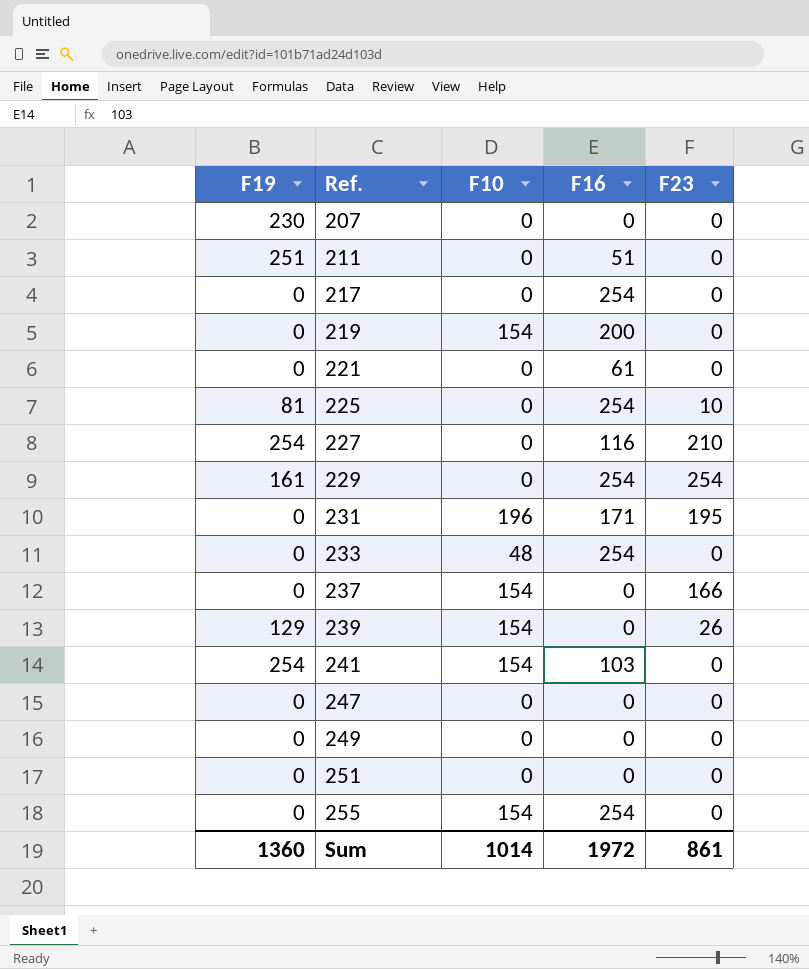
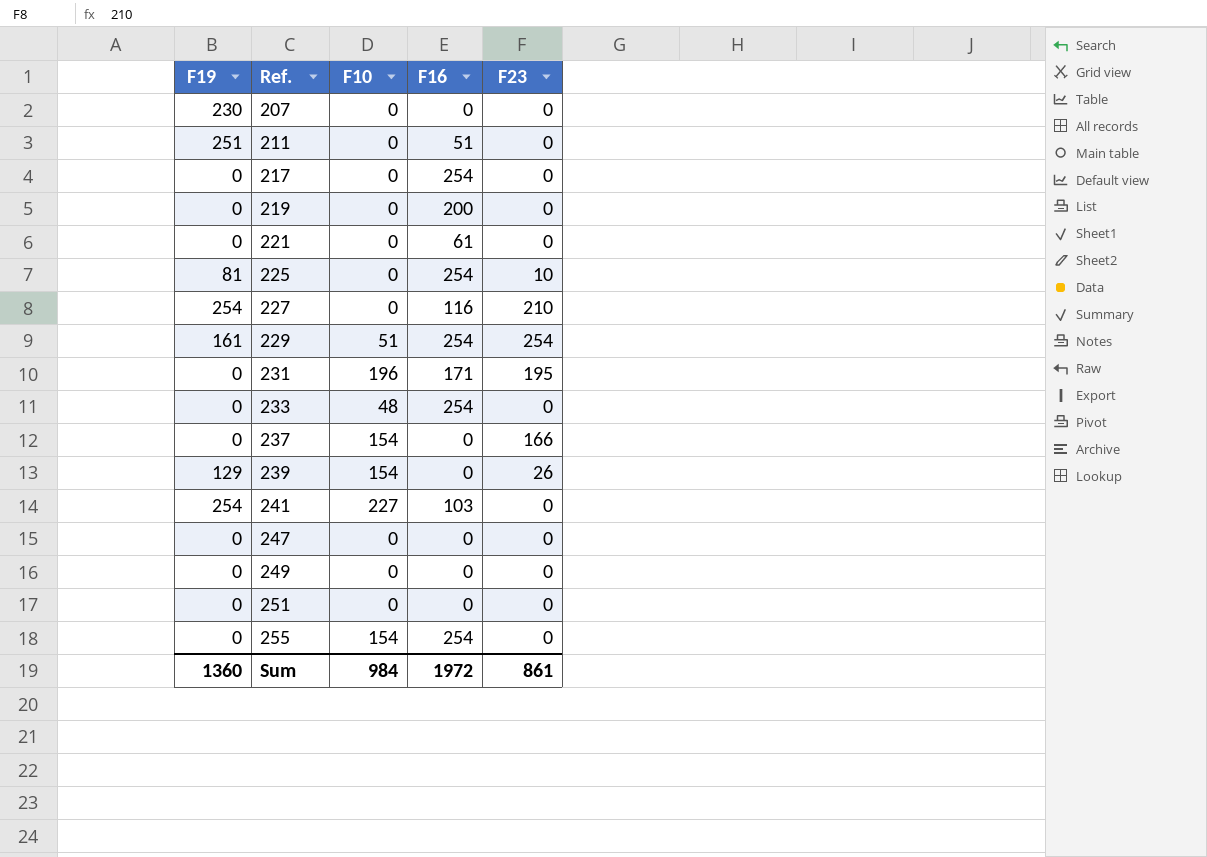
219 | F10: 154 -> 0
229 | F10: 0 -> 51
241 | F10: 154 -> 227
Sum | F10: 1014 -> 984

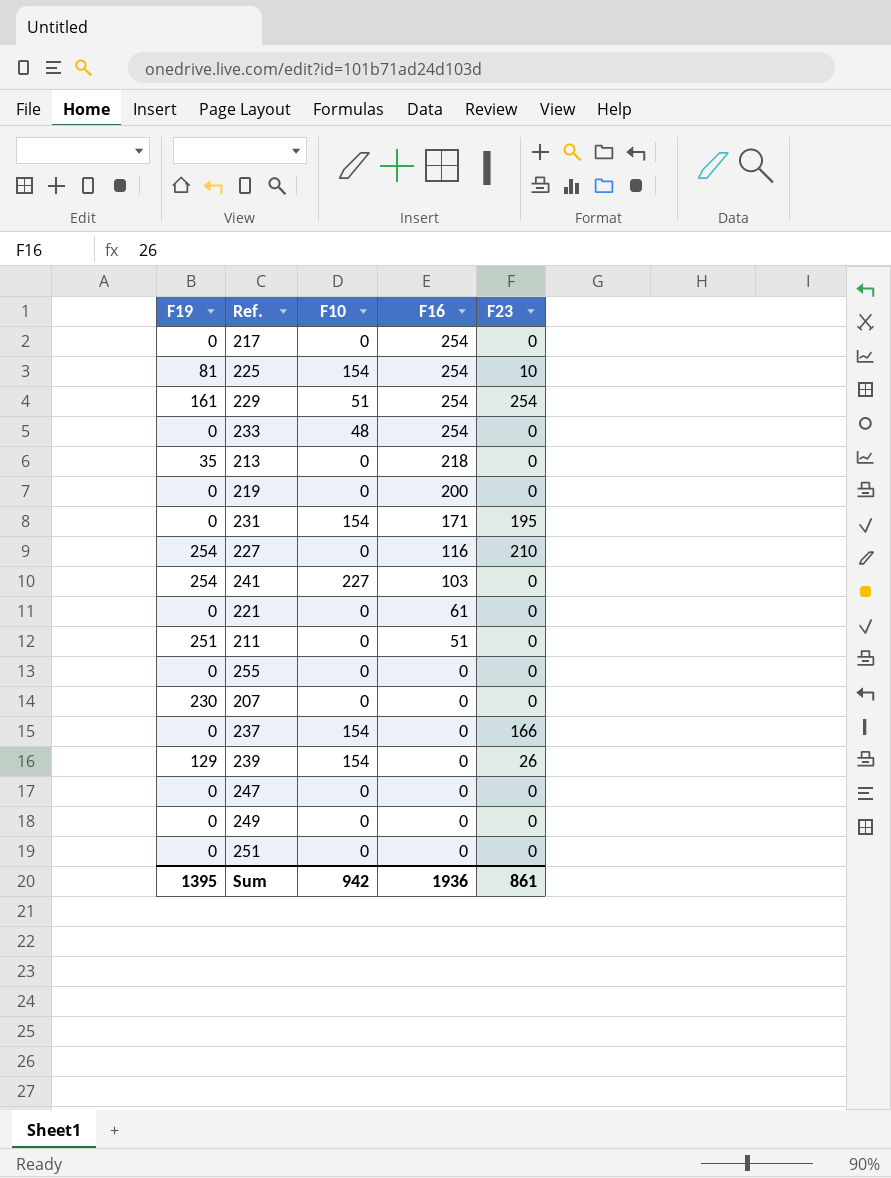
row order: Ref. ascending -> F16 descending
225 | F10: 0 -> 154
row 213: none -> 35 | 0 | 218 | 0
231 | F10: 196 -> 154
255 | F10: 154 -> 0
255 | F16: 254 -> 0
Sum | F19: 1360 -> 1395
Sum | F10: 984 -> 942
Sum | F16: 1972 -> 1936

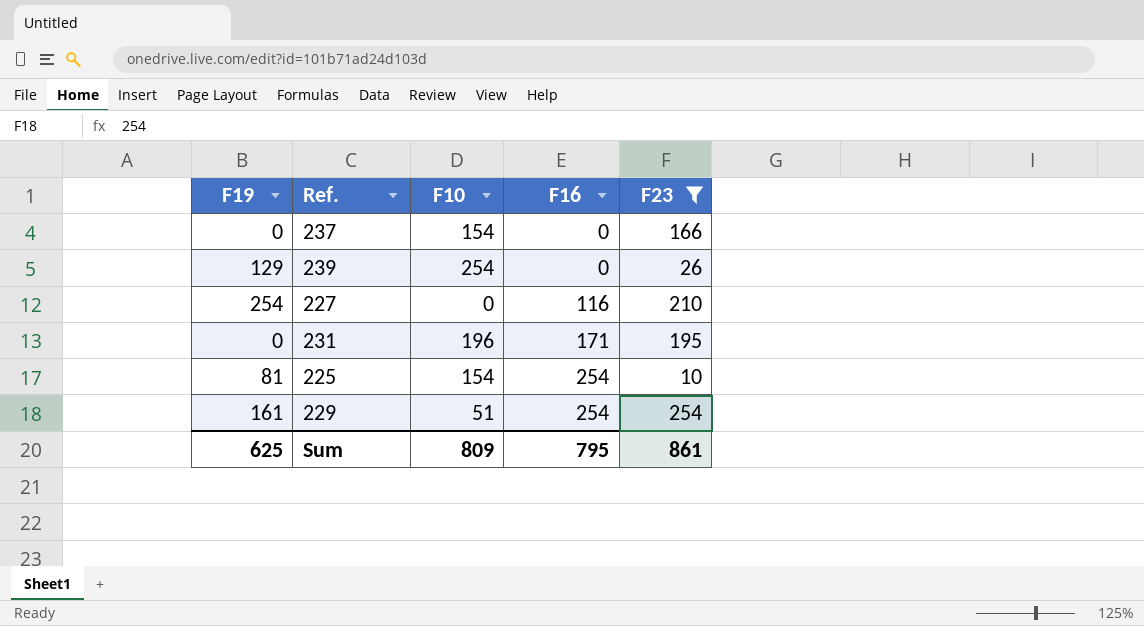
filter: none -> F23 != 0
row order: F16 descending -> F16 ascending
239 | F10: 154 -> 254
231 | F10: 154 -> 196
Sum | F19: 1395 -> 625
Sum | F10: 942 -> 809
Sum | F16: 1936 -> 795

